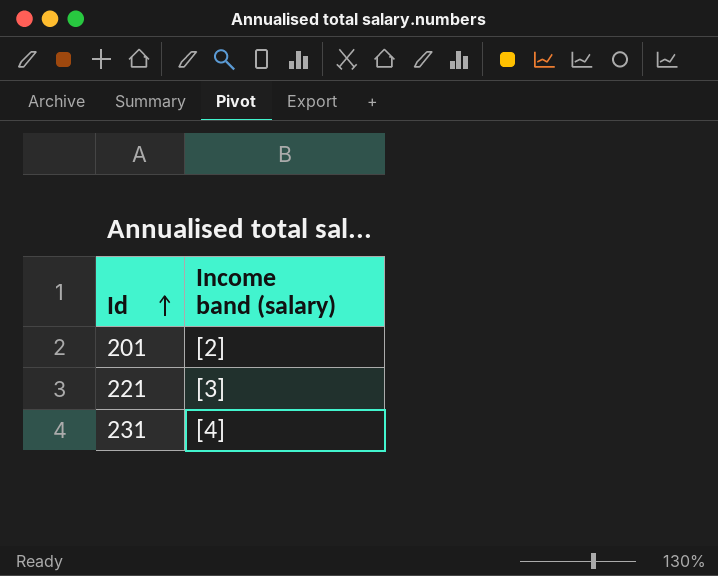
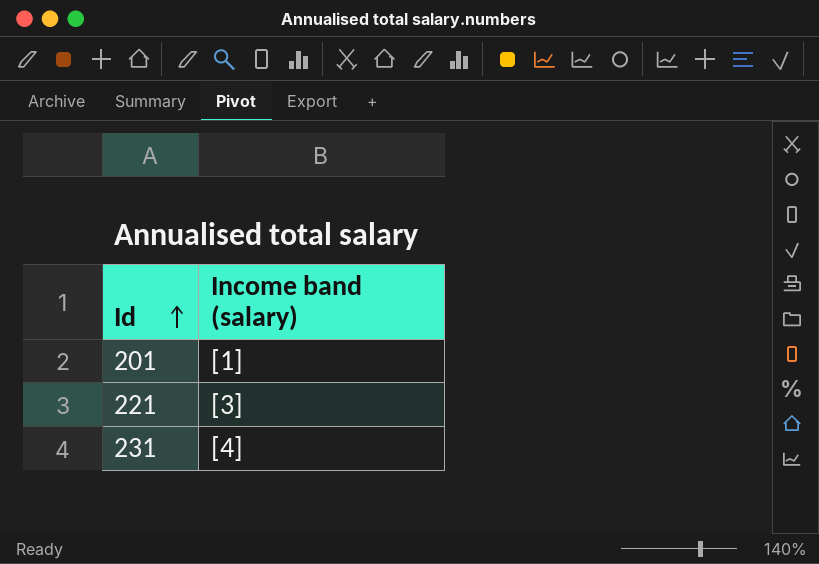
201 | Income band (salary): [2] -> [1]

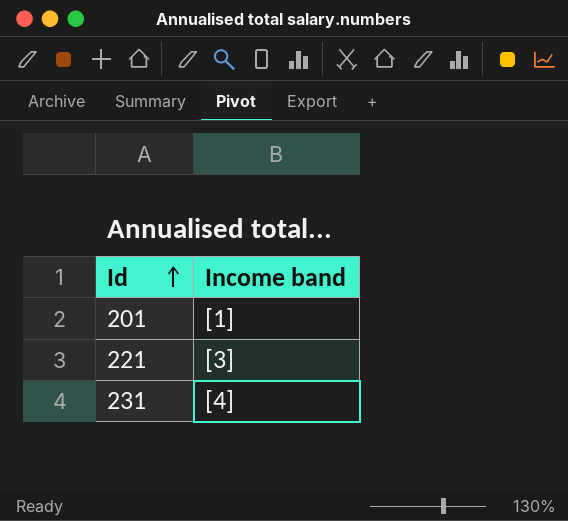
column name: Income band (salary) -> Income band

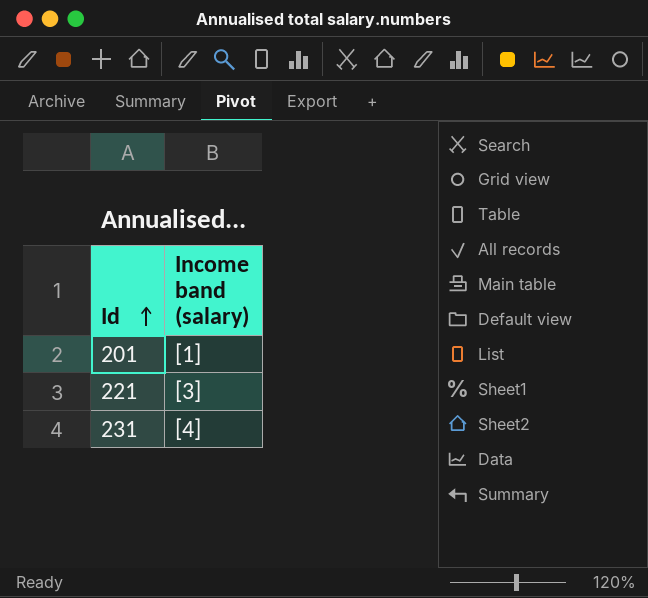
column name: Income band -> Income band (salary)

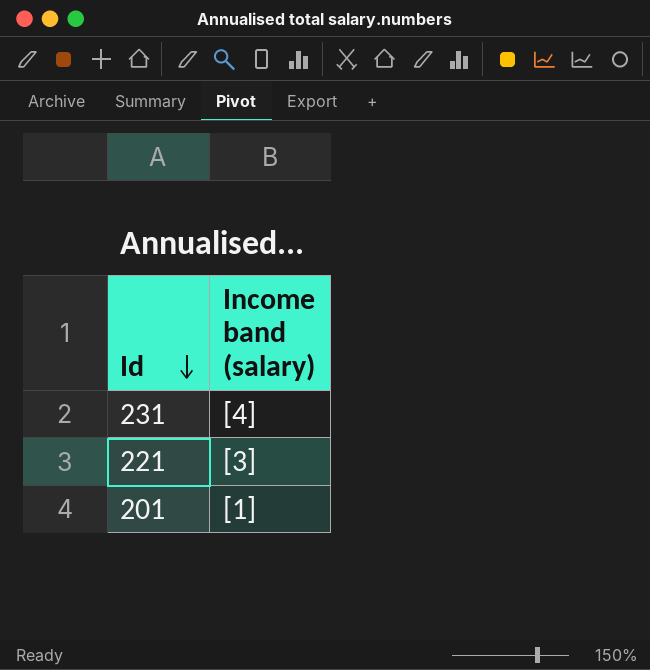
row order: Id ascending -> Id descending

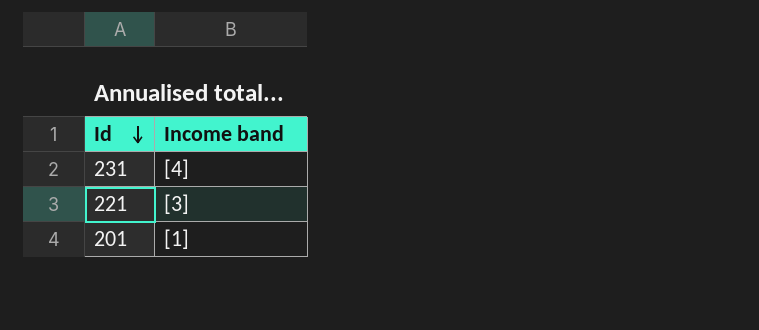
column name: Income band (salary) -> Income band

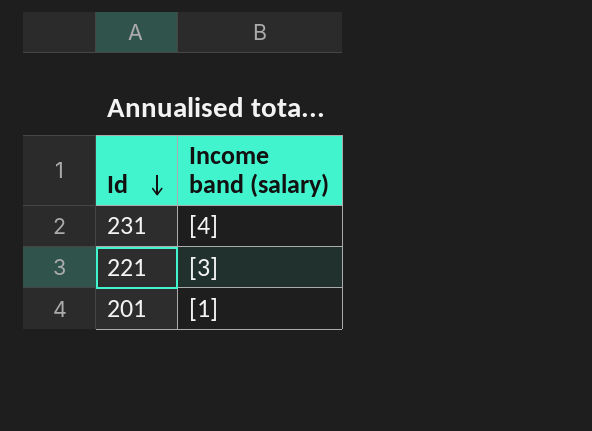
column name: Income band -> Income band (salary)

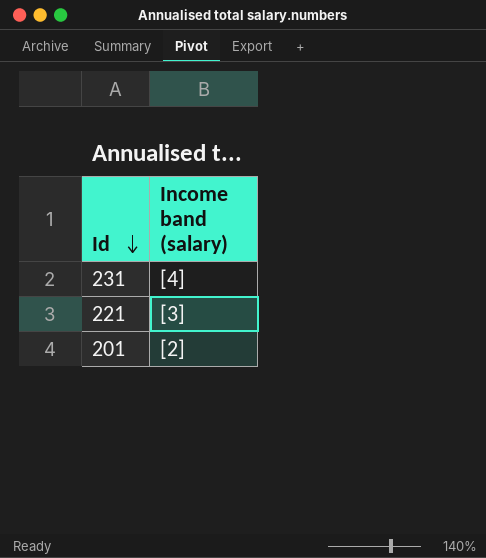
201 | Income band (salary): [1] -> [2]

